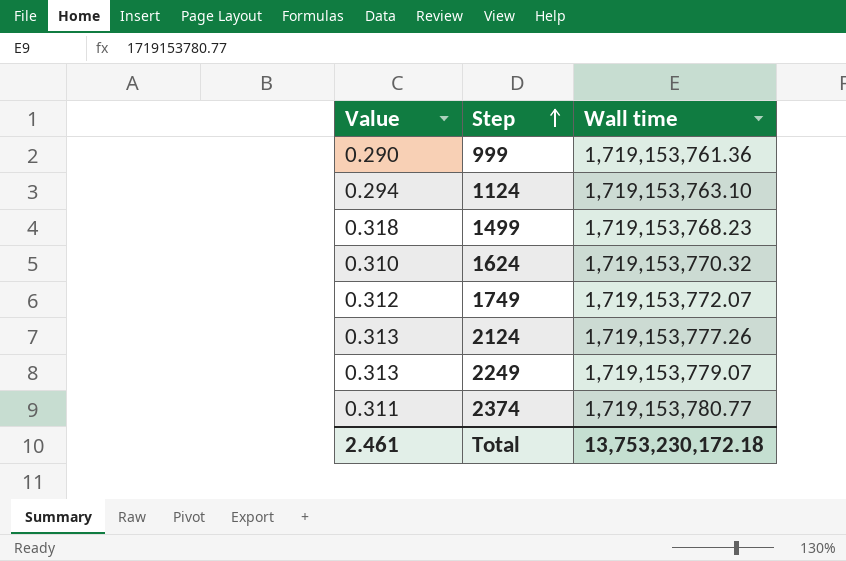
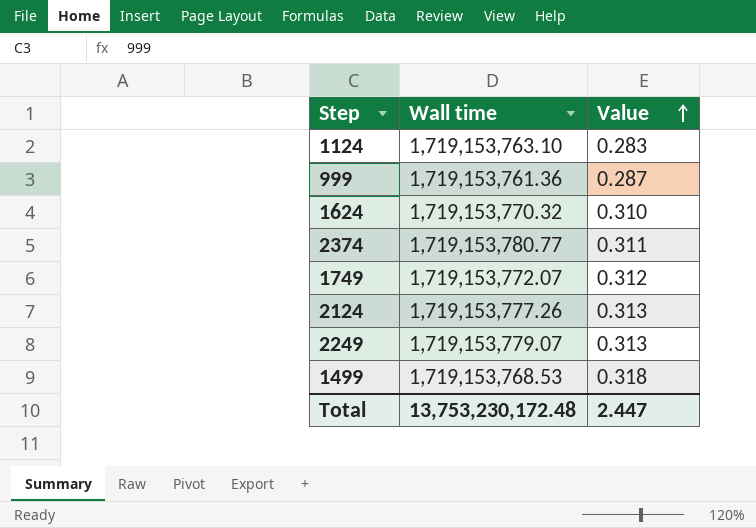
row order: Step ascending -> Value ascending
column Value | position: 1 -> 3
1124 | Value: 0.294 -> 0.283
999 | Value: 0.290 -> 0.287
1499 | Wall time: 1,719,153,768.23 -> 1,719,153,768.53
Total | Wall time: 13,753,230,172.18 -> 13,753,230,172.48
Total | Value: 2.461 -> 2.447

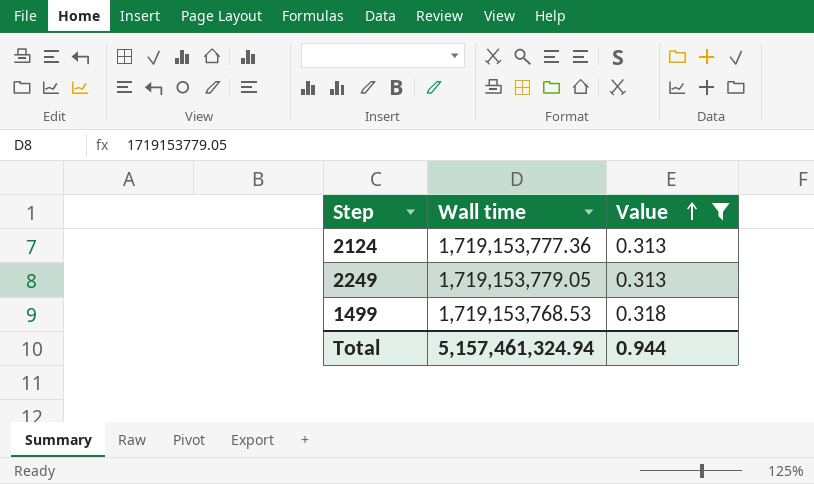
filter: none -> Value >= 0.313
2124 | Wall time: 1,719,153,777.26 -> 1,719,153,777.36
2249 | Wall time: 1,719,153,779.07 -> 1,719,153,779.05
Total | Wall time: 13,753,230,172.48 -> 5,157,461,324.94
Total | Value: 2.447 -> 0.944

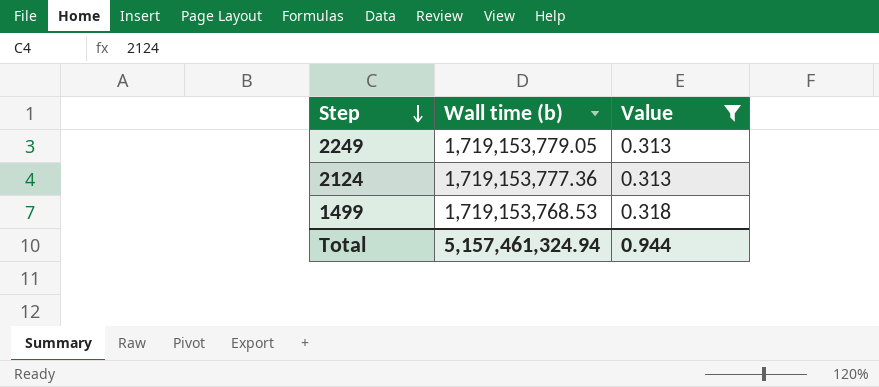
row order: Value ascending -> Step descending
column name: Wall time -> Wall time (b)

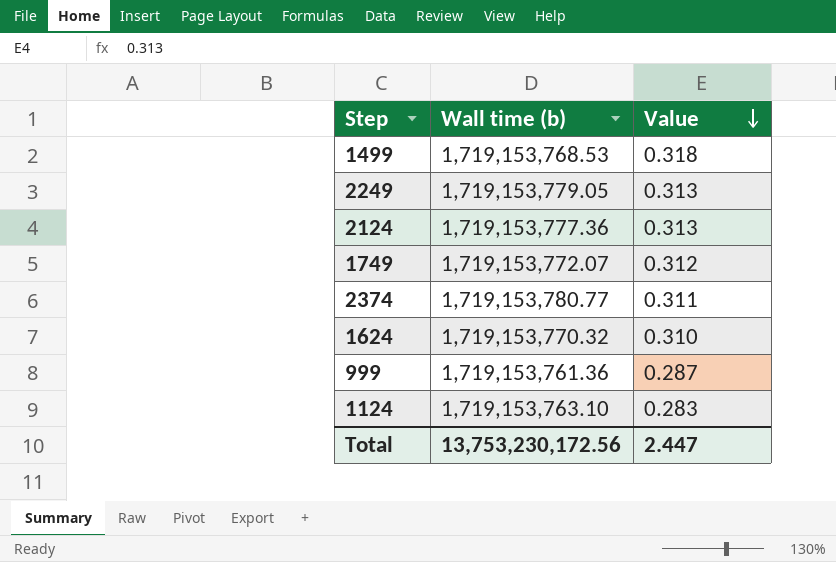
filter: Value >= 0.313 -> none
row order: Step descending -> Value descending
Total | Wall time (b): 5,157,461,324.94 -> 13,753,230,172.56
Total | Value: 0.944 -> 2.447

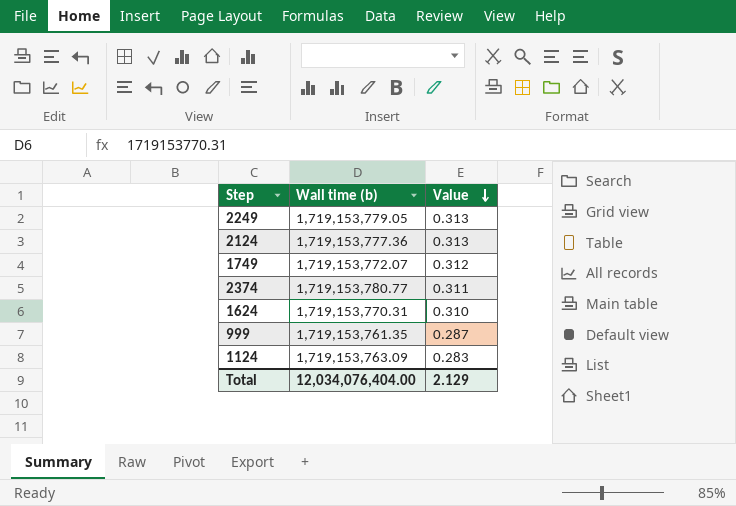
row 1499: 1,719,153,768.53 | 0.318 -> none
1624 | Wall time (b): 1,719,153,770.32 -> 1,719,153,770.31
999 | Wall time (b): 1,719,153,761.36 -> 1,719,153,761.35
1124 | Wall time (b): 1,719,153,763.10 -> 1,719,153,763.09
Total | Wall time (b): 13,753,230,172.56 -> 12,034,076,404.00
Total | Value: 2.447 -> 2.129

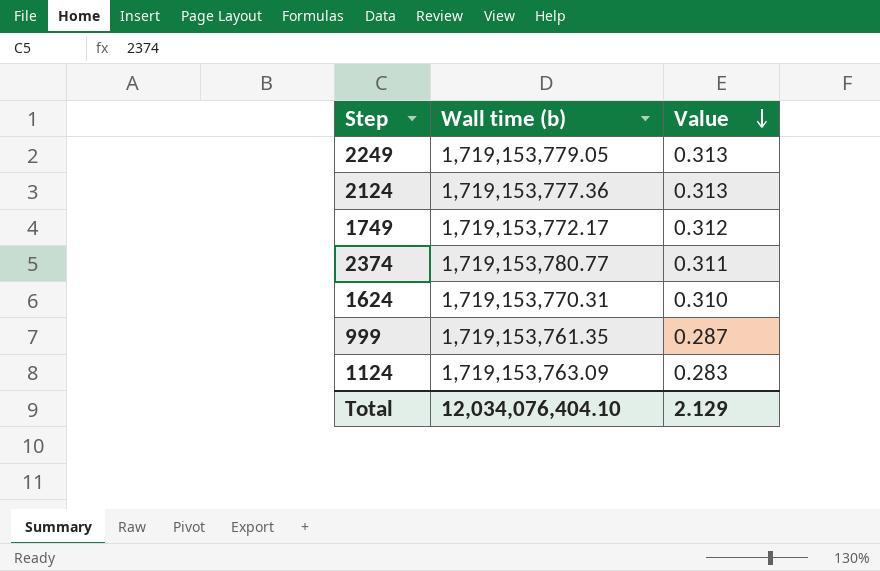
1749 | Wall time (b): 1,719,153,772.07 -> 1,719,153,772.17
Total | Wall time (b): 12,034,076,404.00 -> 12,034,076,404.10

